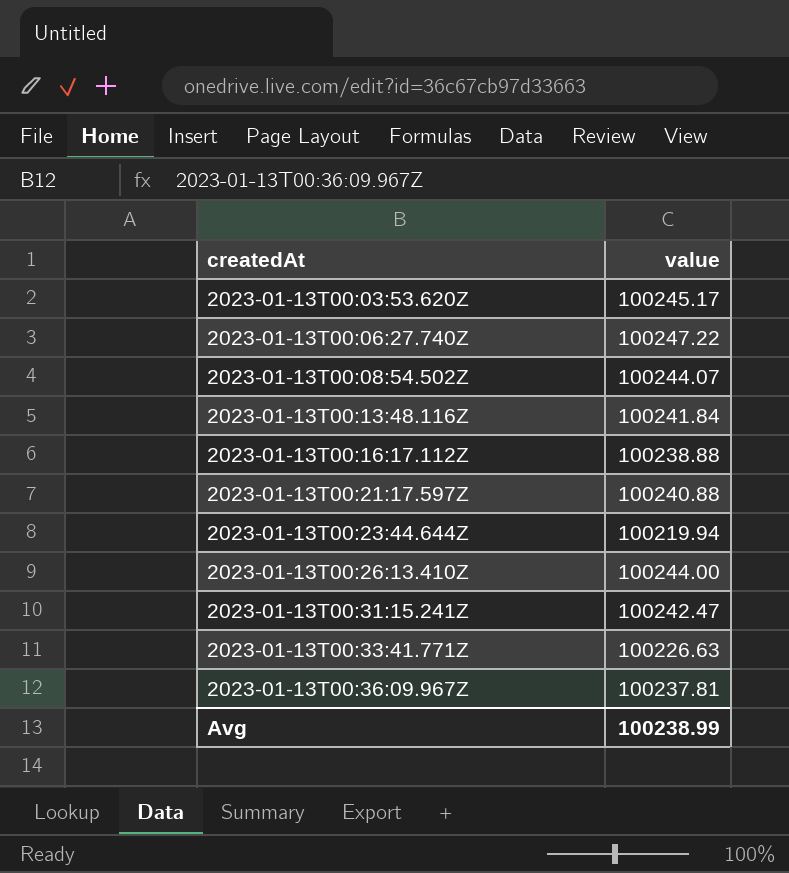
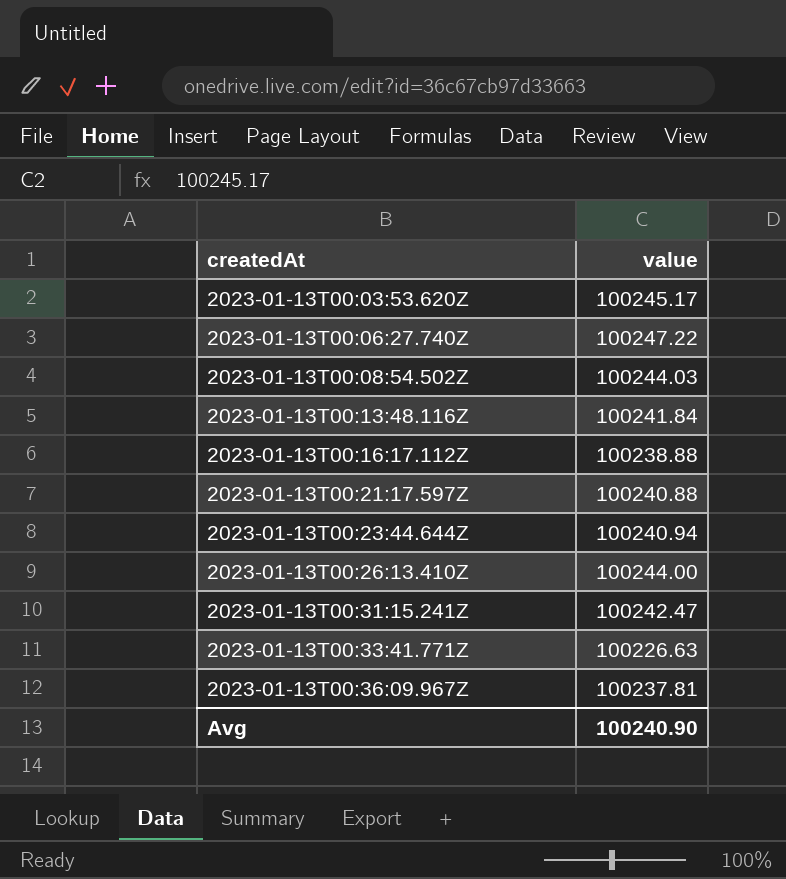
2023-01-13T00:08:54.502Z | value: 100244.07 -> 100244.03
2023-01-13T00:23:44.644Z | value: 100219.94 -> 100240.94
Avg | value: 100238.99 -> 100240.90

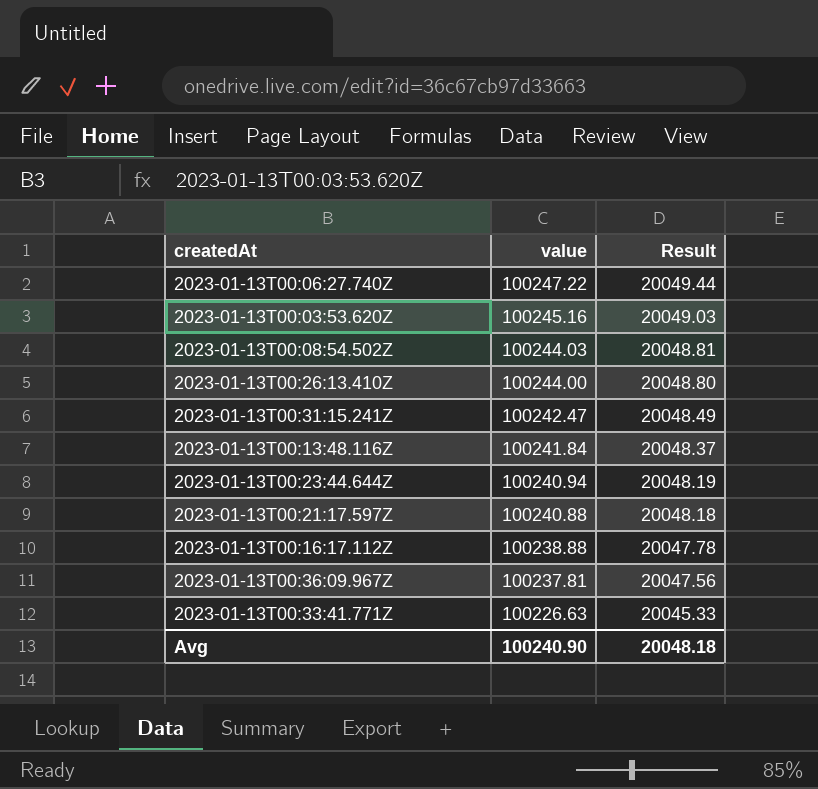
row order: createdAt ascending -> value descending
column Result | formula: none -> [value] * 0.2
2023-01-13T00:03:53.620Z | value: 100245.17 -> 100245.16

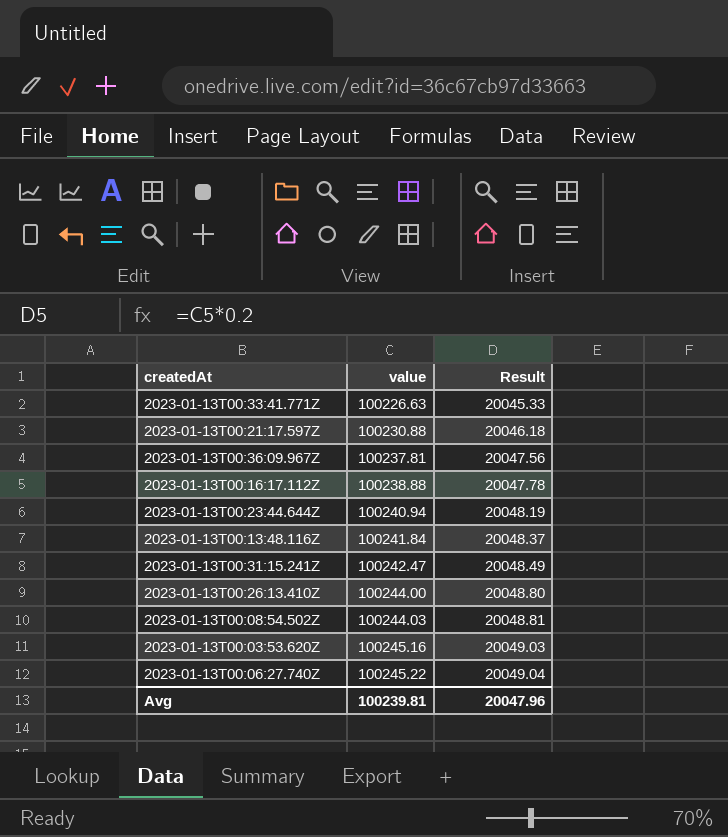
row order: value descending -> value ascending
2023-01-13T00:21:17.597Z | value: 100240.88 -> 100230.88
2023-01-13T00:21:17.597Z | Result: 20048.18 -> 20046.18
2023-01-13T00:06:27.740Z | value: 100247.22 -> 100245.22
2023-01-13T00:06:27.740Z | Result: 20049.44 -> 20049.04
Avg | value: 100240.90 -> 100239.81
Avg | Result: 20048.18 -> 20047.96

